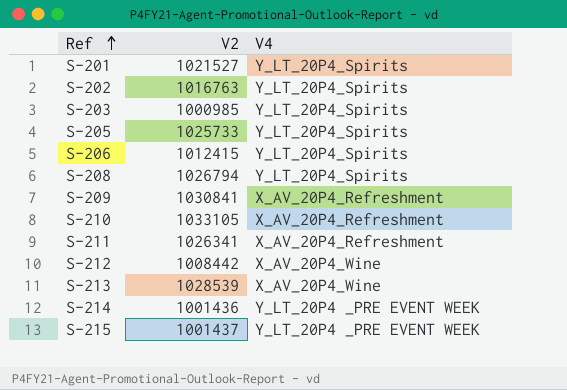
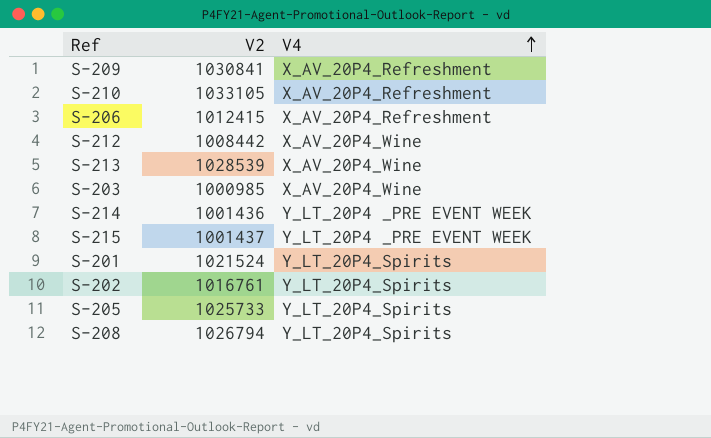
row order: Ref ascending -> V4 ascending
row S-211: 1026341 | X_AV_20P4_Refreshment -> none
S-206 | V4: Y_LT_20P4_Spirits -> X_AV_20P4_Refreshment
S-203 | V4: Y_LT_20P4_Spirits -> X_AV_20P4_Wine
S-201 | V2: 1021527 -> 1021524
S-202 | V2: 1016763 -> 1016761

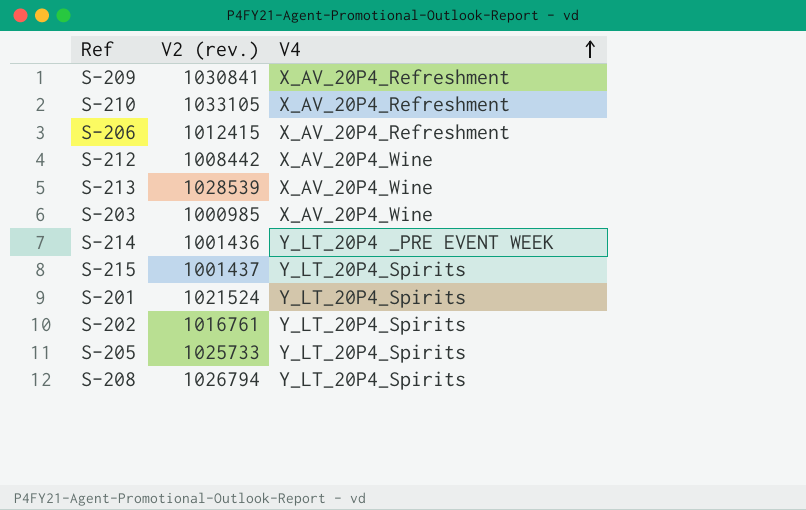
column name: V2 -> V2 (rev.)
S-215 | V4: Y_LT_20P4 _PRE EVENT WEEK -> Y_LT_20P4_Spirits

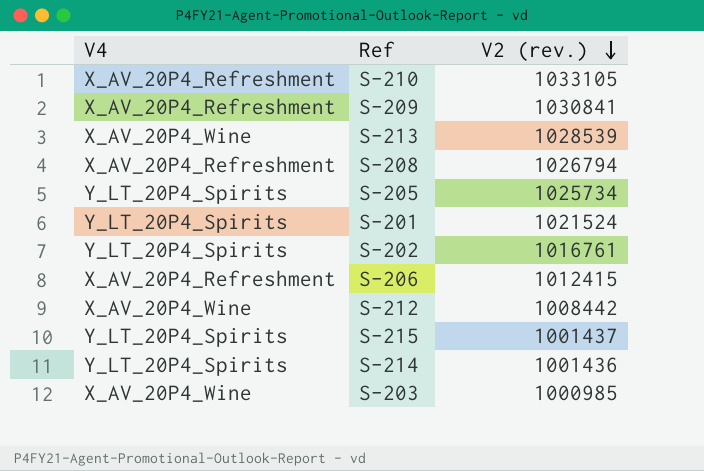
row order: V4 ascending -> V2 (rev.) descending
column V4 | position: 3 -> 1
S-208 | V4: Y_LT_20P4_Spirits -> X_AV_20P4_Refreshment
S-205 | V2 (rev.): 1025733 -> 1025734
S-214 | V4: Y_LT_20P4 _PRE EVENT WEEK -> Y_LT_20P4_Spirits

